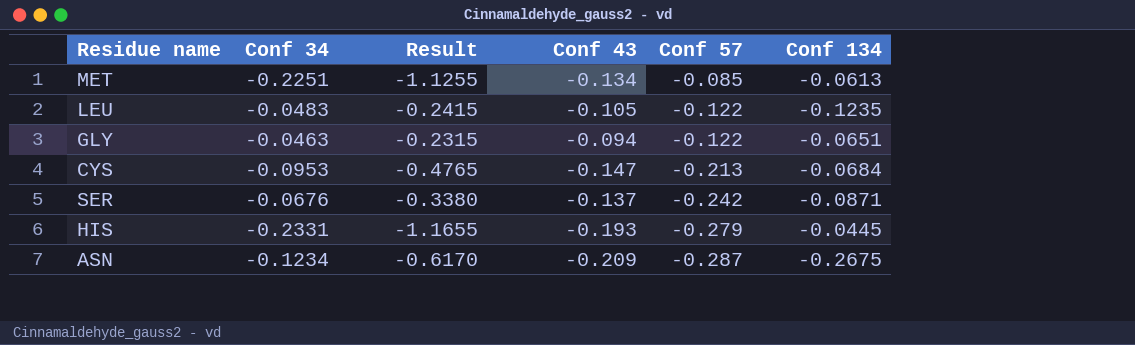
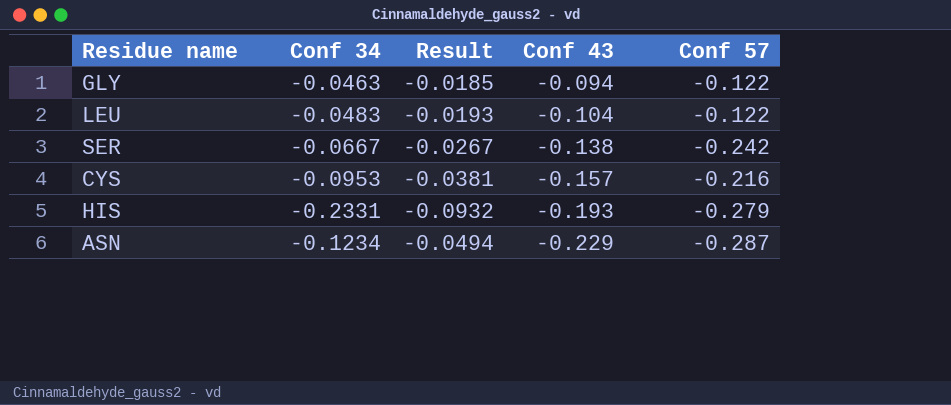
row order: Conf 57 descending -> Conf 43 descending
column Conf 134 | position: 6 -> none
column Result | formula: [Conf 34] * 5 -> [Conf 34] * 0.4
row MET: -0.2251 | -1.1255 | -0.134 | -0.085 | -0.0613 -> none
LEU | Conf 43: -0.105 -> -0.104
SER | Conf 34: -0.0676 -> -0.0667
SER | Conf 43: -0.137 -> -0.138
CYS | Conf 43: -0.147 -> -0.157
CYS | Conf 57: -0.213 -> -0.216
ASN | Conf 43: -0.209 -> -0.229

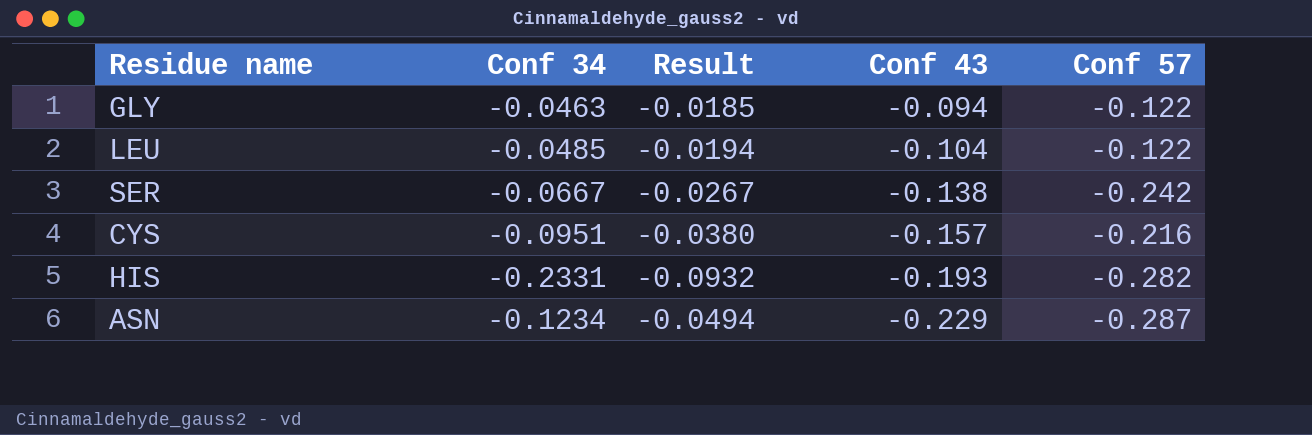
LEU | Conf 34: -0.0483 -> -0.0485
LEU | Result: -0.0193 -> -0.0194
CYS | Conf 34: -0.0953 -> -0.0951
CYS | Result: -0.0381 -> -0.0380
HIS | Conf 57: -0.279 -> -0.282

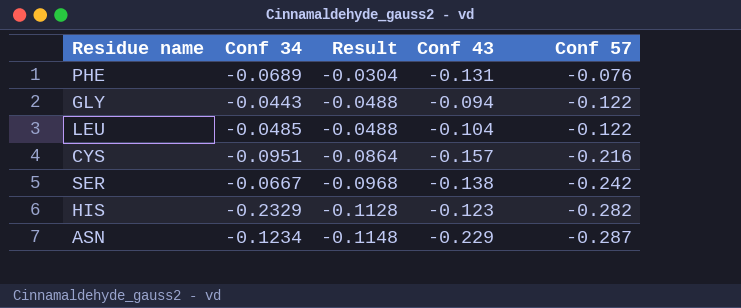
row order: Conf 43 descending -> Result descending
column Result | formula: [Conf 34] * 0.4 -> [Conf 57] * 0.4
row PHE: none -> -0.0689 | -0.0304 | -0.131 | -0.076
GLY | Conf 34: -0.0463 -> -0.0443
HIS | Conf 34: -0.2331 -> -0.2329
HIS | Conf 43: -0.193 -> -0.123

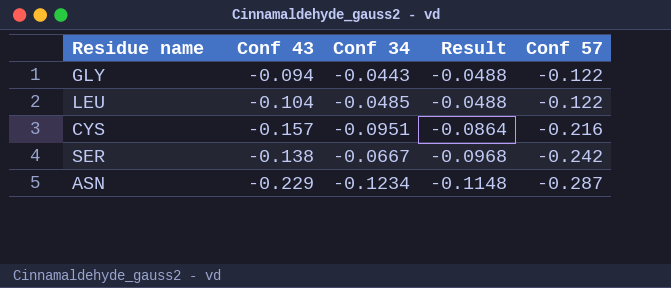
column Conf 43 | position: 4 -> 2
row PHE: -0.0689 | -0.0304 | -0.131 | -0.076 -> none
row HIS: -0.2329 | -0.1128 | -0.123 | -0.282 -> none

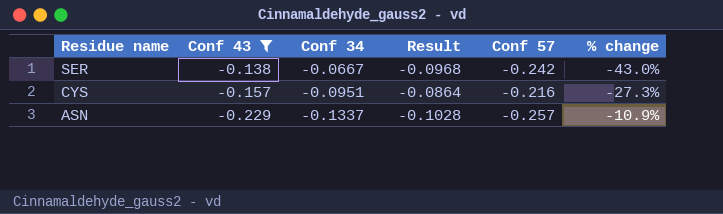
filter: none -> Conf 43 <= -0.138
row order: Result descending -> Residue name descending
column % change | formula: none -> ([Conf 43] - [Conf 57]) / [Conf 57]
ASN | Conf 34: -0.1234 -> -0.1337
ASN | Result: -0.1148 -> -0.1028
ASN | Conf 57: -0.287 -> -0.257

